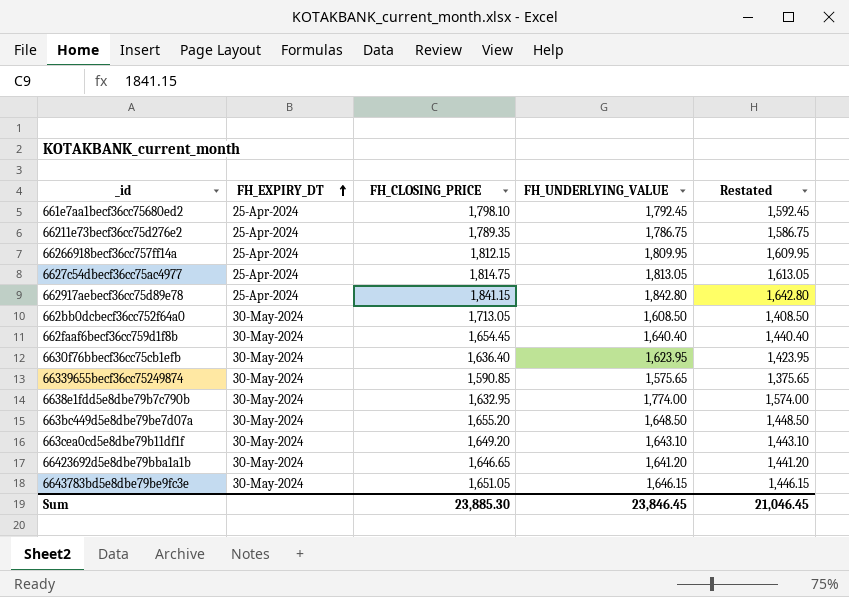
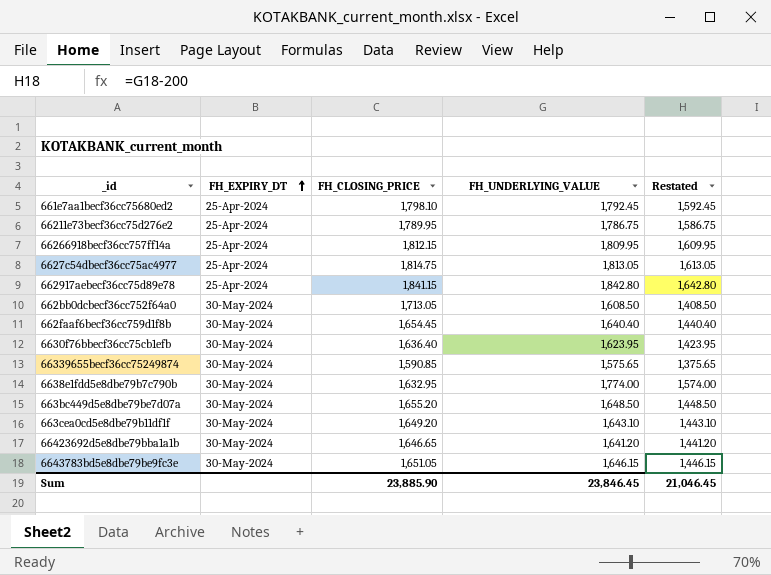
66211e73becf36cc75d276e2 | FH_CLOSING_PRICE: 1,789.35 -> 1,789.95
Sum | FH_CLOSING_PRICE: 23,885.30 -> 23,885.90

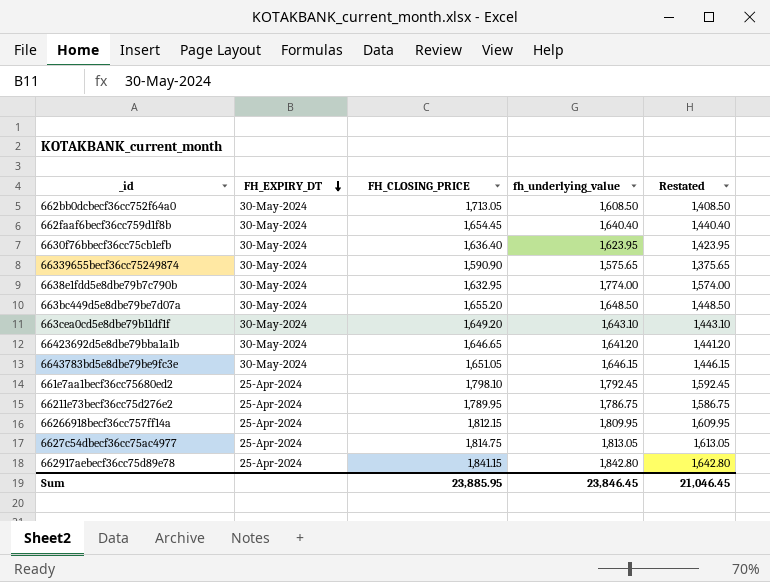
row order: FH_EXPIRY_DT ascending -> FH_EXPIRY_DT descending
column name: FH_UNDERLYING_VALUE -> fh_underlying_value
66339655becf36cc75249874 | FH_CLOSING_PRICE: 1,590.85 -> 1,590.90
Sum | FH_CLOSING_PRICE: 23,885.90 -> 23,885.95

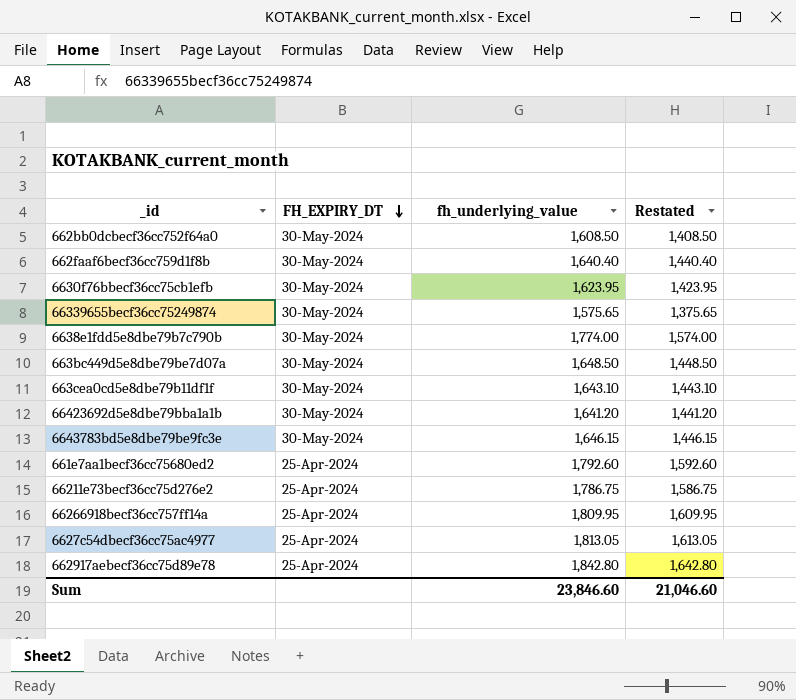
column FH_CLOSING_PRICE | position: 3 -> none
661e7aa1becf36cc75680ed2 | fh_underlying_value: 1,792.45 -> 1,792.60
661e7aa1becf36cc75680ed2 | Restated: 1,592.45 -> 1,592.60
Sum | fh_underlying_value: 23,846.45 -> 23,846.60
Sum | Restated: 21,046.45 -> 21,046.60

